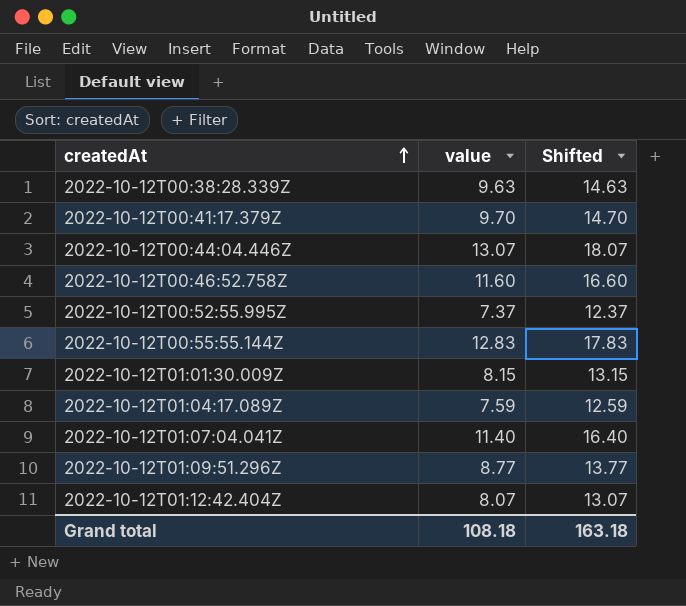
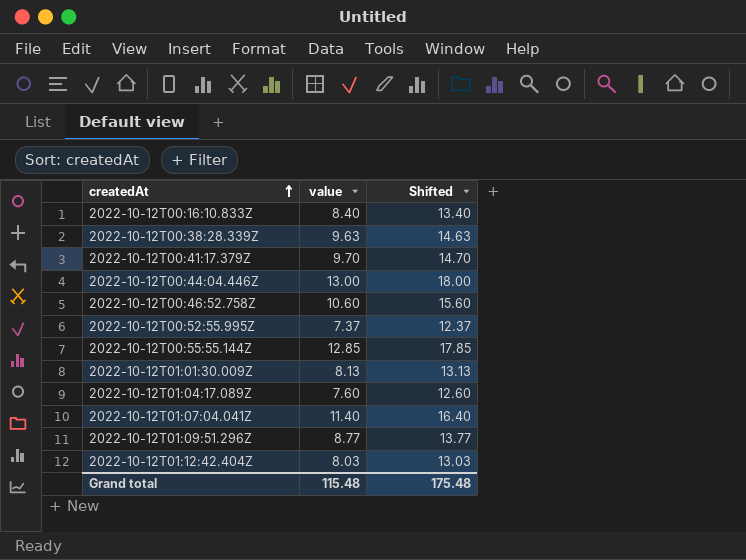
row 2022-10-12T00:16:10.833Z: none -> 8.40 | 13.40
2022-10-12T00:44:04.446Z | value: 13.07 -> 13.00
2022-10-12T00:44:04.446Z | Shifted: 18.07 -> 18.00
2022-10-12T00:46:52.758Z | value: 11.60 -> 10.60
2022-10-12T00:46:52.758Z | Shifted: 16.60 -> 15.60
2022-10-12T00:55:55.144Z | value: 12.83 -> 12.85
2022-10-12T00:55:55.144Z | Shifted: 17.83 -> 17.85
2022-10-12T01:01:30.009Z | value: 8.15 -> 8.13
2022-10-12T01:01:30.009Z | Shifted: 13.15 -> 13.13
2022-10-12T01:04:17.089Z | value: 7.59 -> 7.60
2022-10-12T01:04:17.089Z | Shifted: 12.59 -> 12.60
2022-10-12T01:12:42.404Z | value: 8.07 -> 8.03
2022-10-12T01:12:42.404Z | Shifted: 13.07 -> 13.03
Grand total | value: 108.18 -> 115.48
Grand total | Shifted: 163.18 -> 175.48

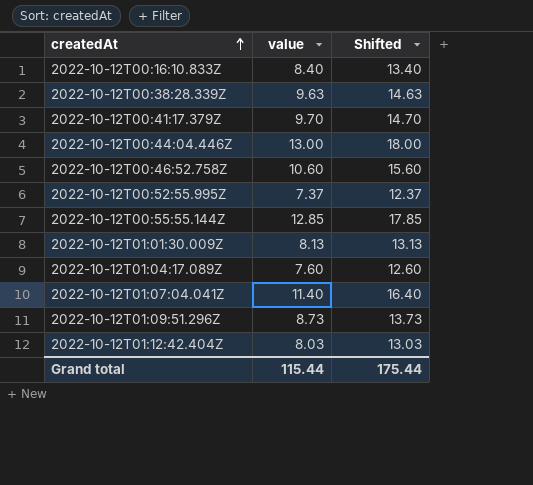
2022-10-12T01:09:51.296Z | value: 8.77 -> 8.73
2022-10-12T01:09:51.296Z | Shifted: 13.77 -> 13.73
Grand total | value: 115.48 -> 115.44
Grand total | Shifted: 175.48 -> 175.44

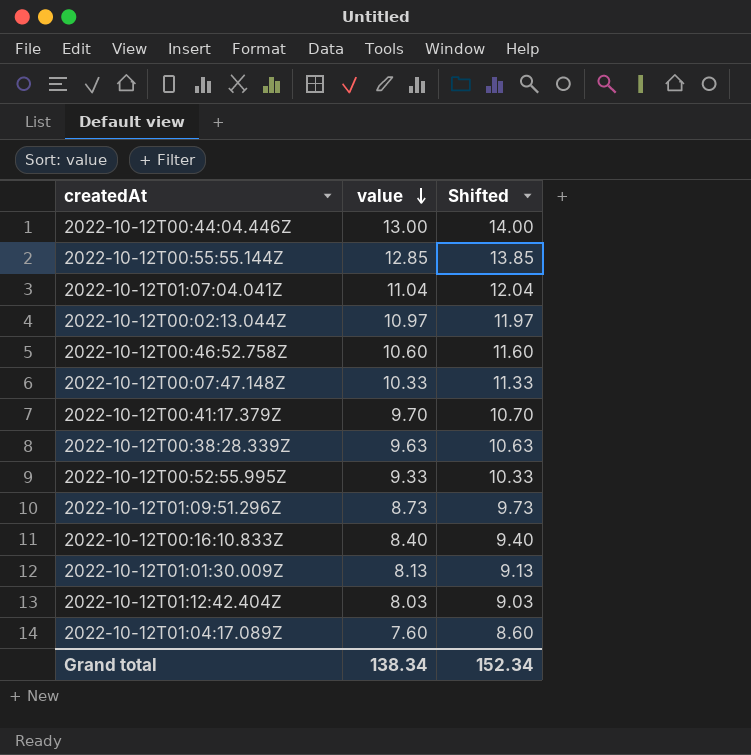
row order: createdAt ascending -> value descending
column Shifted | formula: [value] + 5 -> [value] + 1
2022-10-12T01:07:04.041Z | value: 11.40 -> 11.04
row 2022-10-12T00:02:13.044Z: none -> 10.97 | 11.97
row 2022-10-12T00:07:47.148Z: none -> 10.33 | 11.33
2022-10-12T00:52:55.995Z | value: 7.37 -> 9.33
Grand total | value: 115.44 -> 138.34
Grand total | Shifted: 175.44 -> 152.34

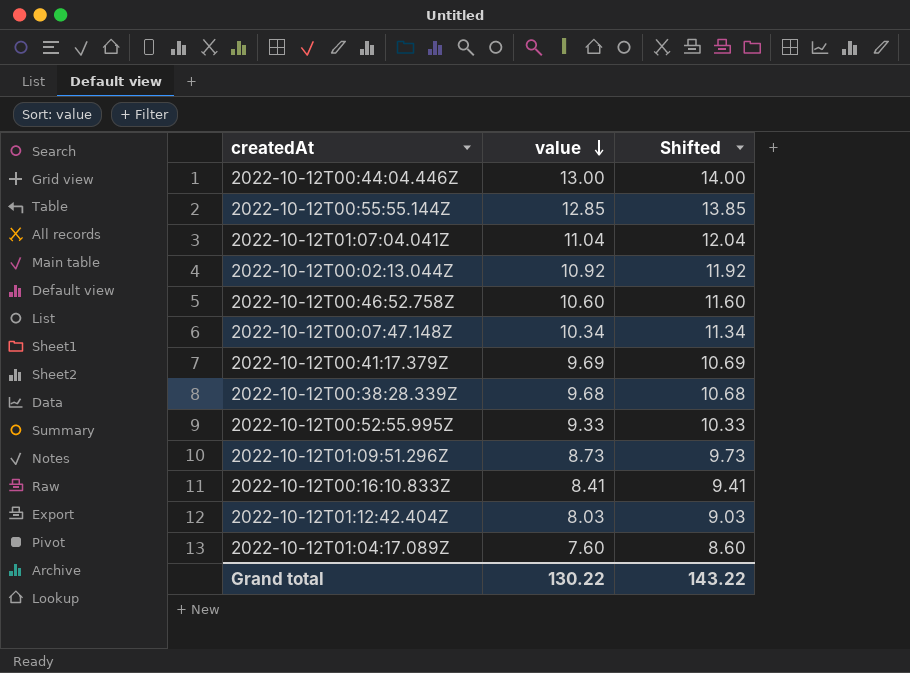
row 2022-10-12T01:01:30.009Z: 8.13 | 9.13 -> none
2022-10-12T00:02:13.044Z | value: 10.97 -> 10.92
2022-10-12T00:02:13.044Z | Shifted: 11.97 -> 11.92
2022-10-12T00:07:47.148Z | value: 10.33 -> 10.34
2022-10-12T00:07:47.148Z | Shifted: 11.33 -> 11.34
2022-10-12T00:41:17.379Z | value: 9.70 -> 9.69
2022-10-12T00:41:17.379Z | Shifted: 10.70 -> 10.69
2022-10-12T00:38:28.339Z | value: 9.63 -> 9.68
2022-10-12T00:38:28.339Z | Shifted: 10.63 -> 10.68
2022-10-12T00:16:10.833Z | value: 8.40 -> 8.41
2022-10-12T00:16:10.833Z | Shifted: 9.40 -> 9.41
Grand total | value: 138.34 -> 130.22
Grand total | Shifted: 152.34 -> 143.22

